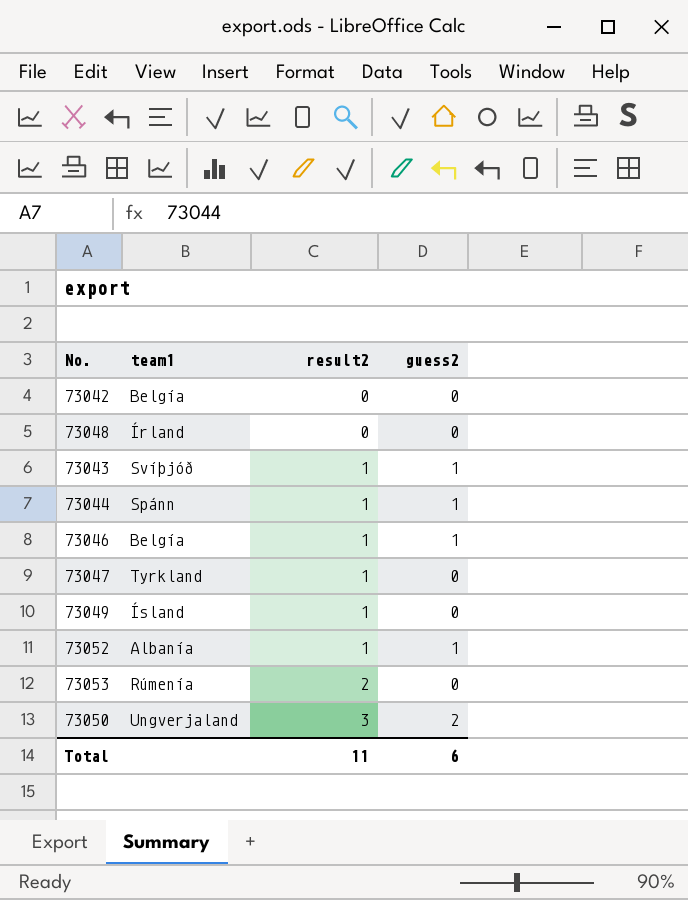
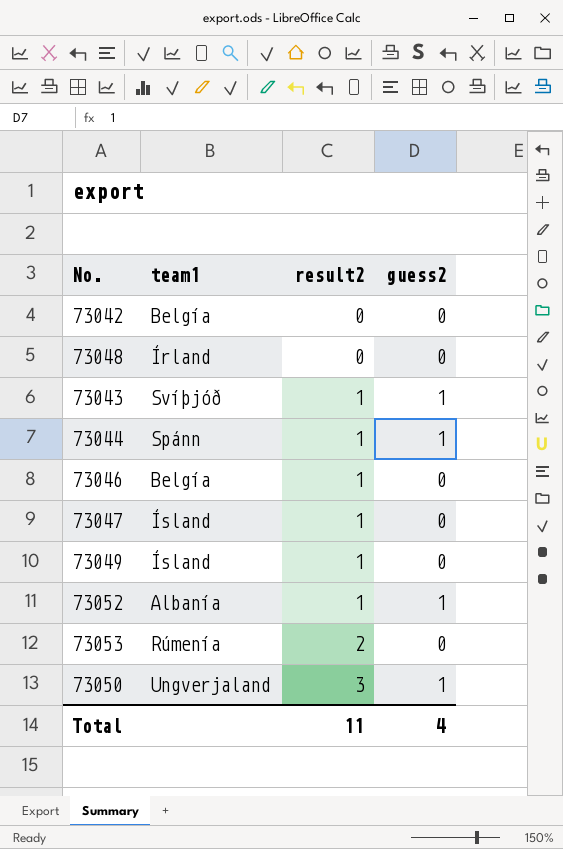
73046 | guess2: 1 -> 0
73047 | team1: Tyrkland -> Ísland
73050 | guess2: 2 -> 1
Total | guess2: 6 -> 4

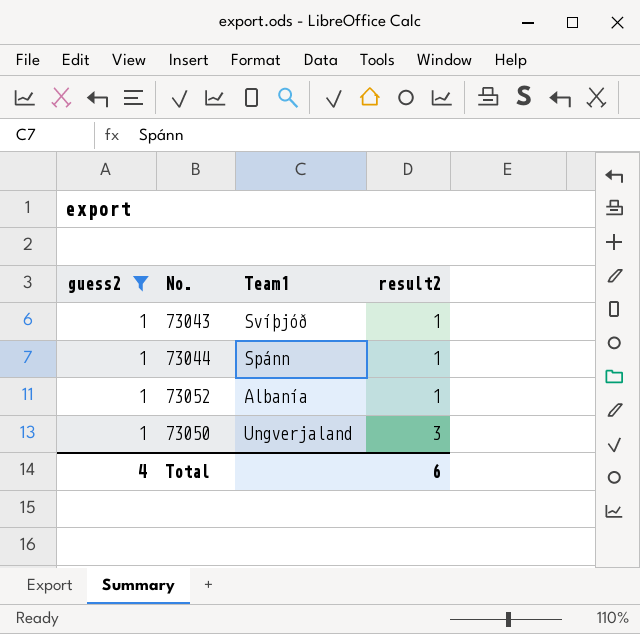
filter: none -> guess2 = 1
column guess2 | position: 4 -> 1
column name: team1 -> Team1
Total | result2: 11 -> 6

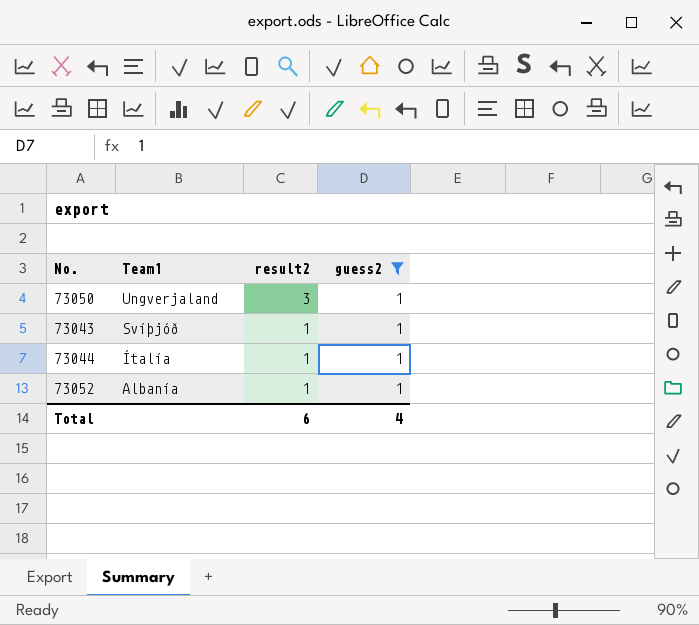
row order: result2 ascending -> Team1 descending
column guess2 | position: 1 -> 4
73044 | Team1: Spánn -> Ítalía

